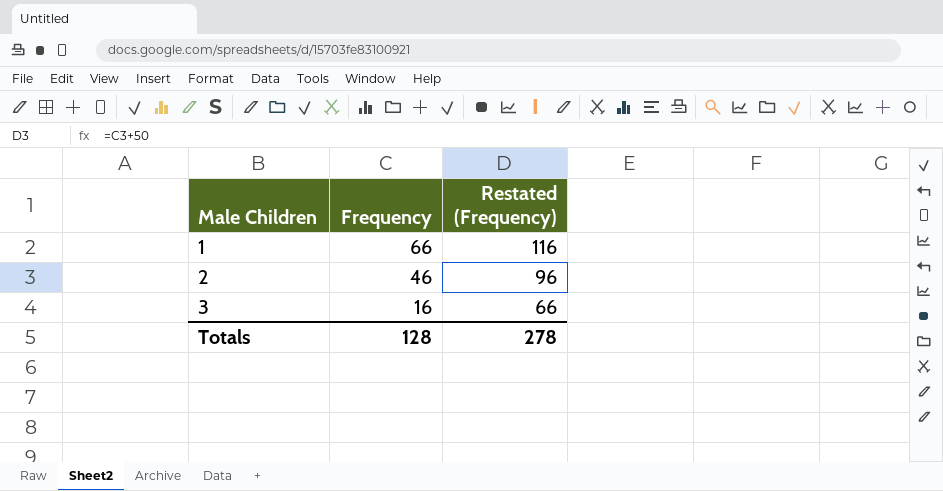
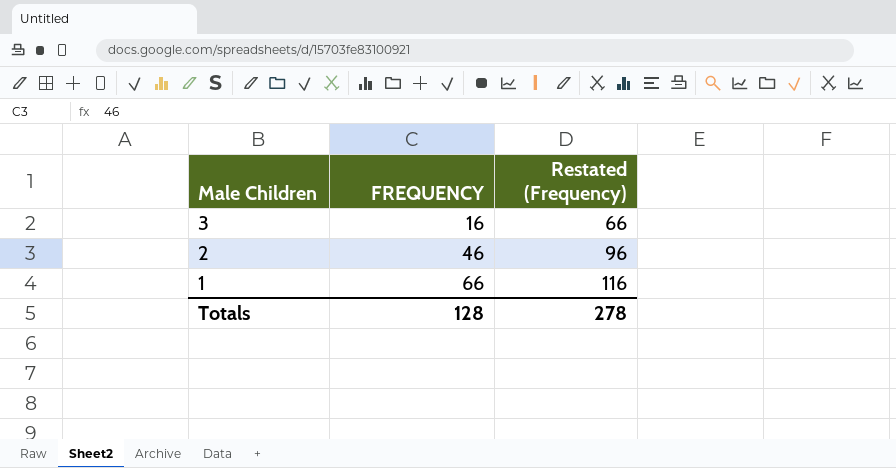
row order: Male Children ascending -> Male Children descending
column name: Frequency -> FREQUENCY

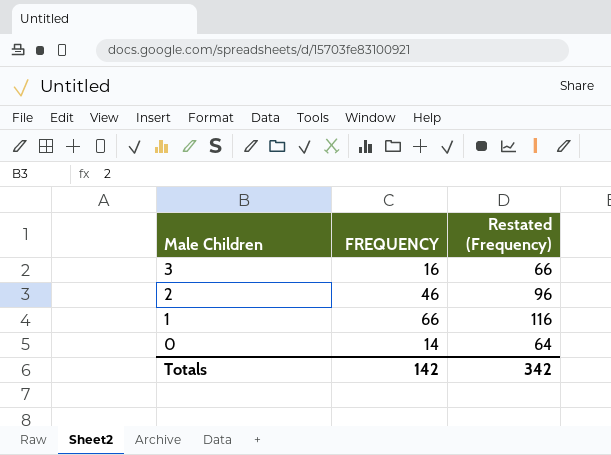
row 0: none -> 14 | 64
Totals | FREQUENCY: 128 -> 142
Totals | Restated (Frequency): 278 -> 342

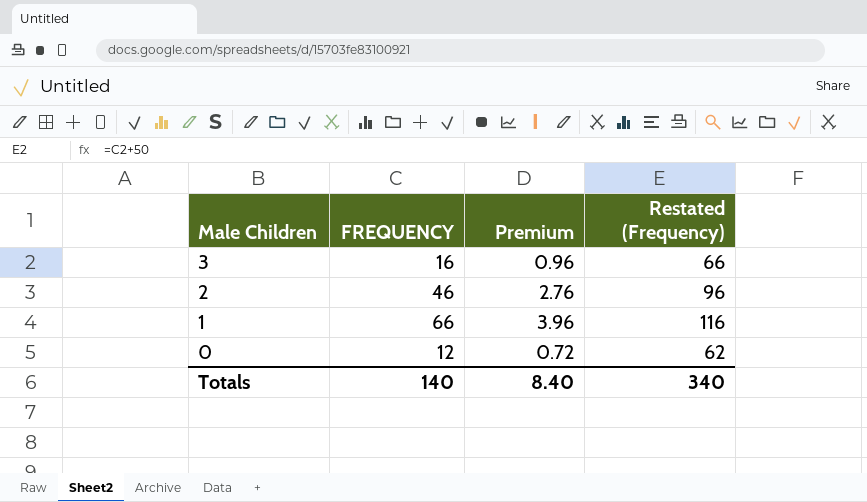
column Premium | formula: none -> [FREQUENCY] * 0.06
0 | FREQUENCY: 14 -> 12
0 | Restated (Frequency): 64 -> 62
Totals | FREQUENCY: 142 -> 140
Totals | Restated (Frequency): 342 -> 340

